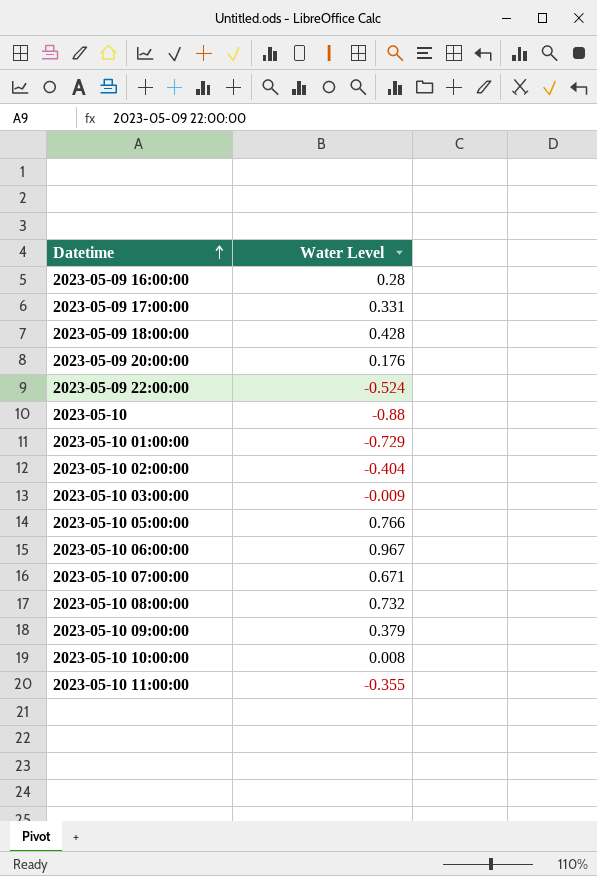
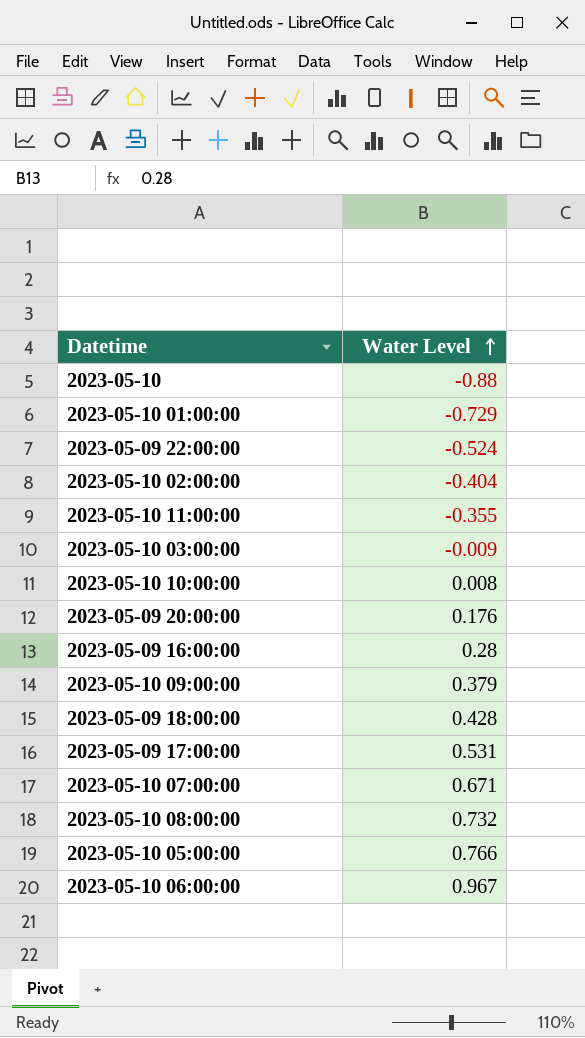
row order: Datetime ascending -> Water Level ascending
2023-05-09 17:00:00 | Water Level: 0.331 -> 0.531

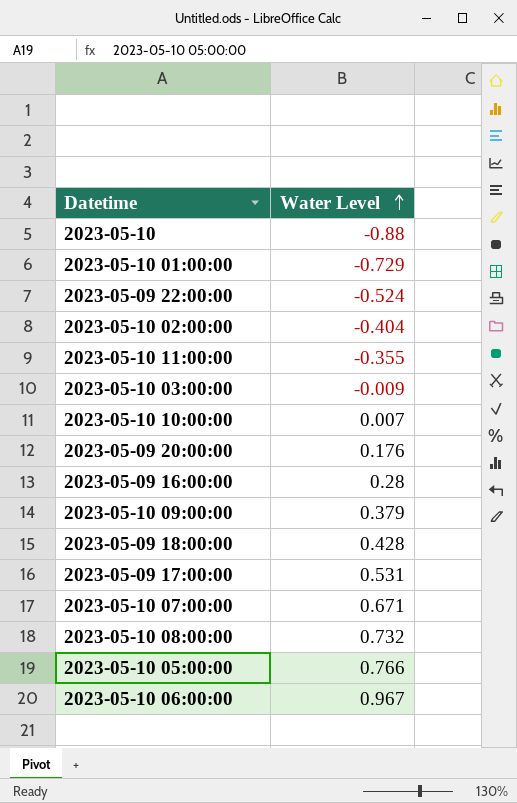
2023-05-10 10:00:00 | Water Level: 0.008 -> 0.007

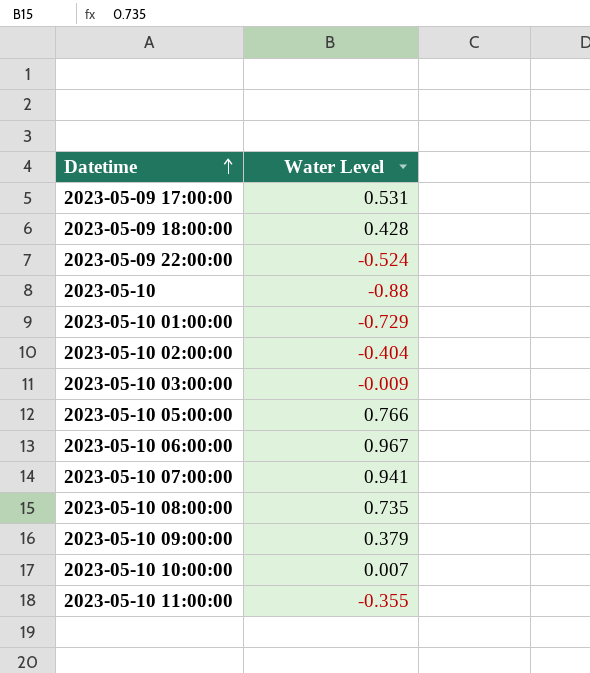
row order: Water Level ascending -> Datetime ascending
row 2023-05-09 20:00:00: 0.176 -> none
row 2023-05-09 16:00:00: 0.28 -> none
2023-05-10 07:00:00 | Water Level: 0.671 -> 0.941
2023-05-10 08:00:00 | Water Level: 0.732 -> 0.735

